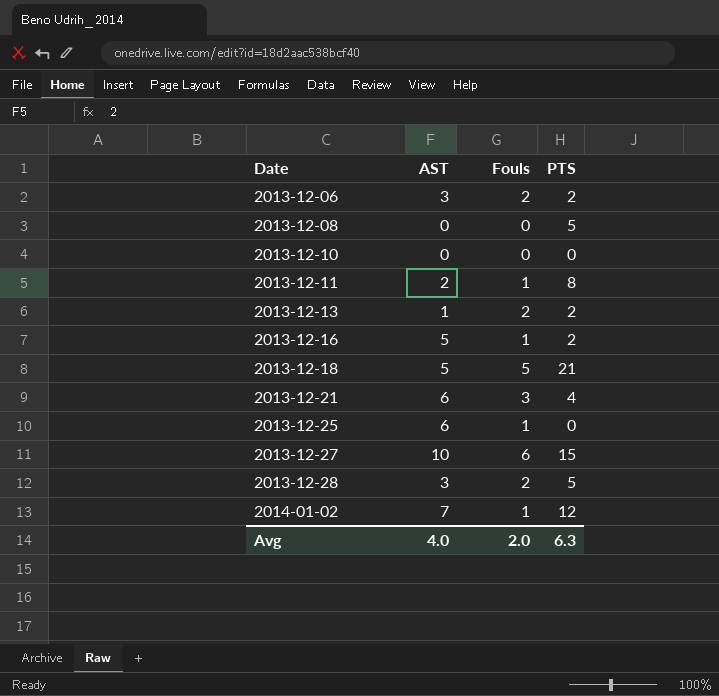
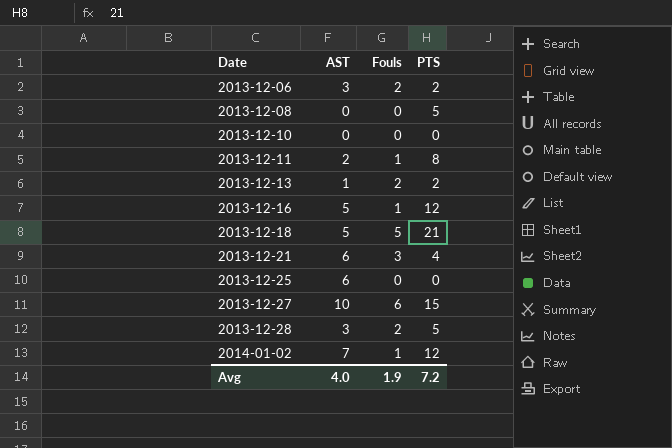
2013-12-16 | PTS: 2 -> 12
2013-12-25 | Fouls: 1 -> 0
Avg | Fouls: 2.0 -> 1.9
Avg | PTS: 6.3 -> 7.2

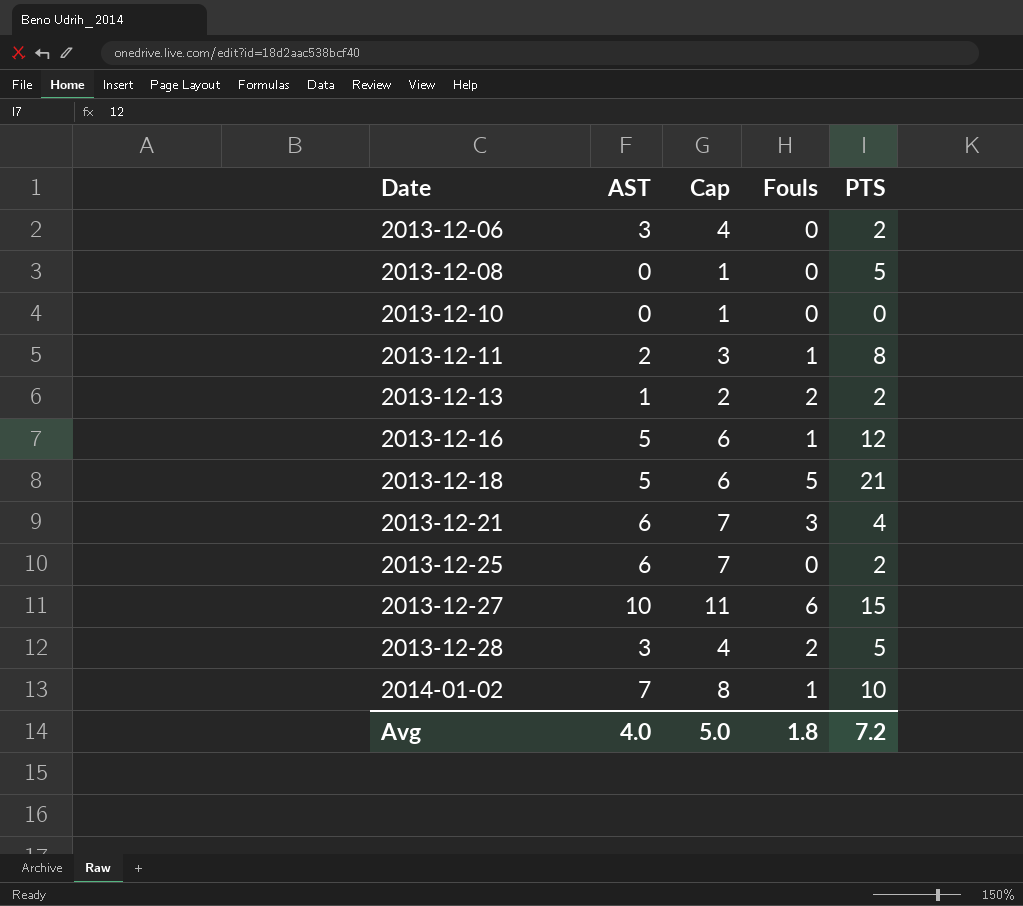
column Cap | formula: none -> [AST] + 1
2013-12-06 | Fouls: 2 -> 0
2013-12-25 | PTS: 0 -> 2
2014-01-02 | PTS: 12 -> 10
Avg | Fouls: 1.9 -> 1.8

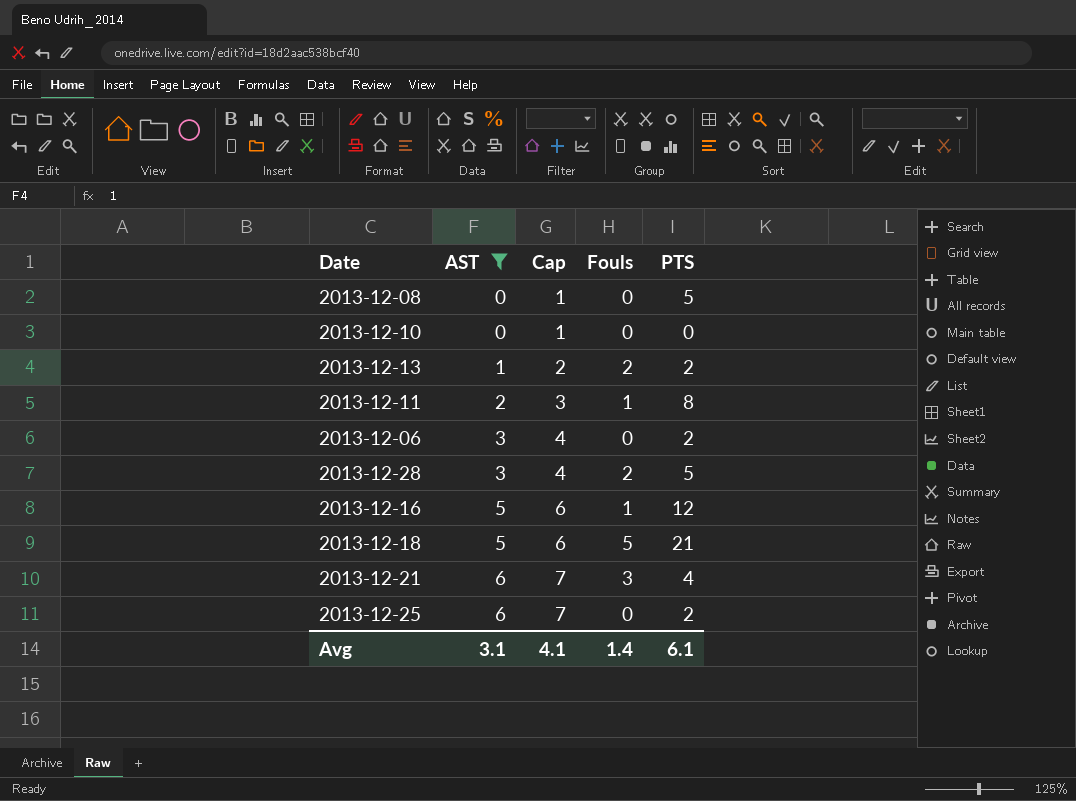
filter: none -> AST <= 6
row order: Date ascending -> AST ascending
Avg | AST: 4.0 -> 3.1
Avg | Cap: 5.0 -> 4.1
Avg | Fouls: 1.8 -> 1.4
Avg | PTS: 7.2 -> 6.1

